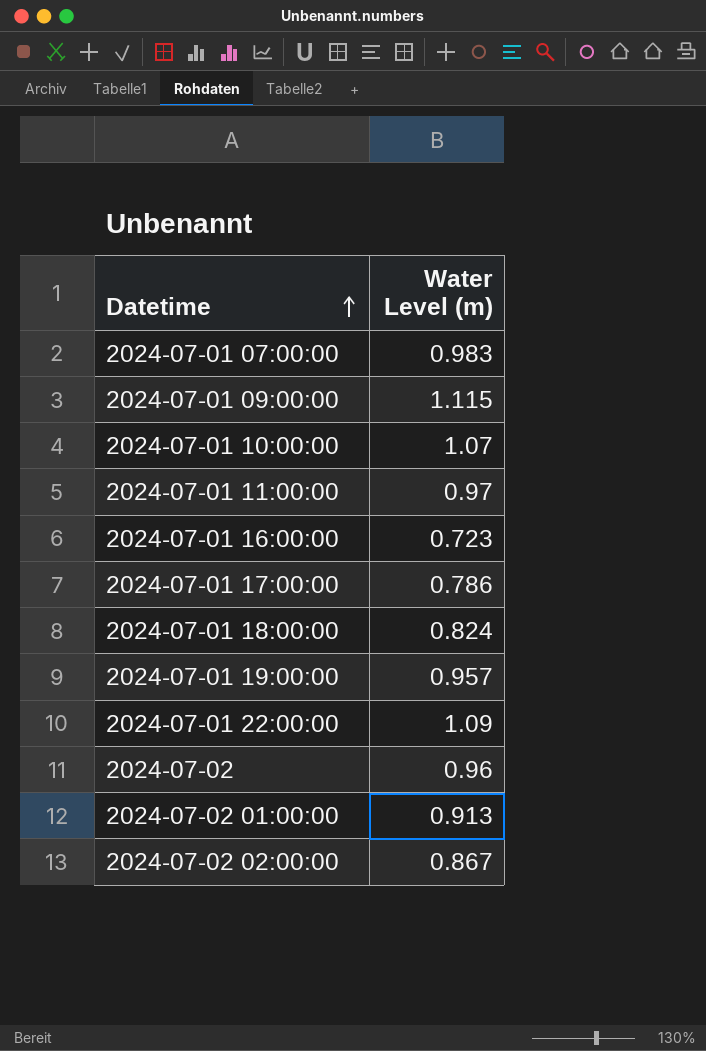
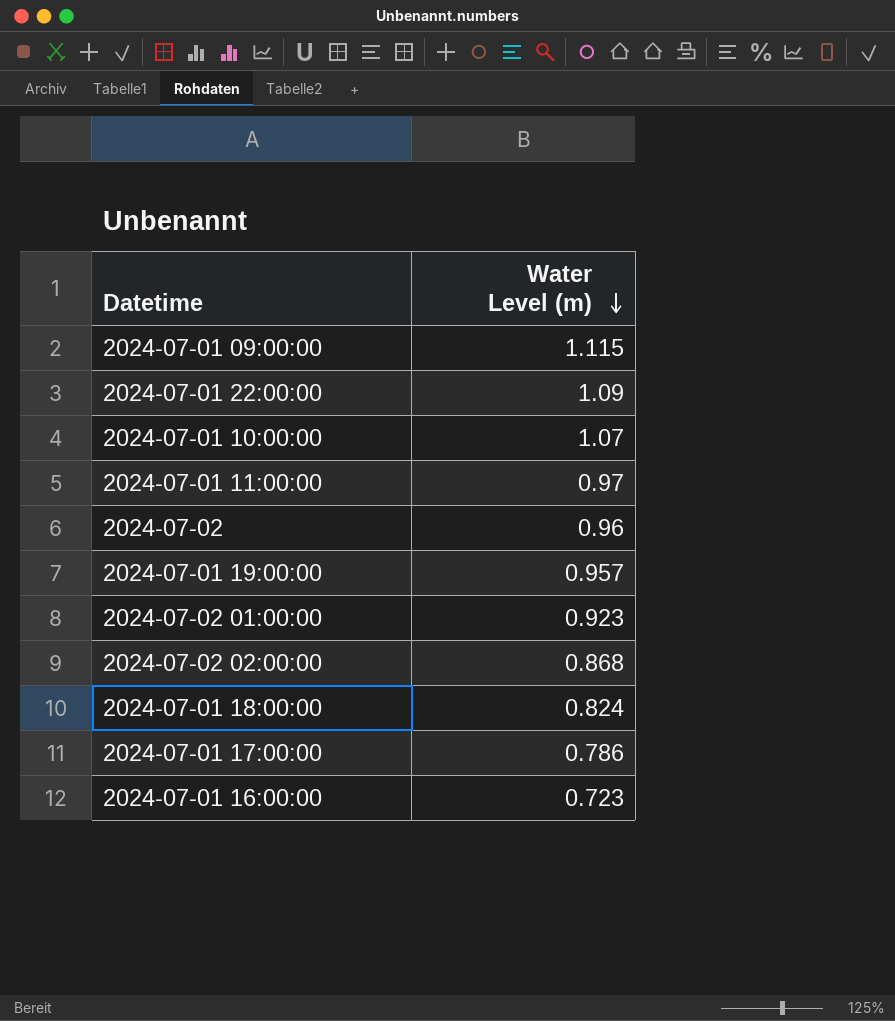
row order: Datetime ascending -> Water Level (m) descending
row 2024-07-01 07:00:00: 0.983 -> none
2024-07-02 01:00:00 | Water Level (m): 0.913 -> 0.923
2024-07-02 02:00:00 | Water Level (m): 0.867 -> 0.868

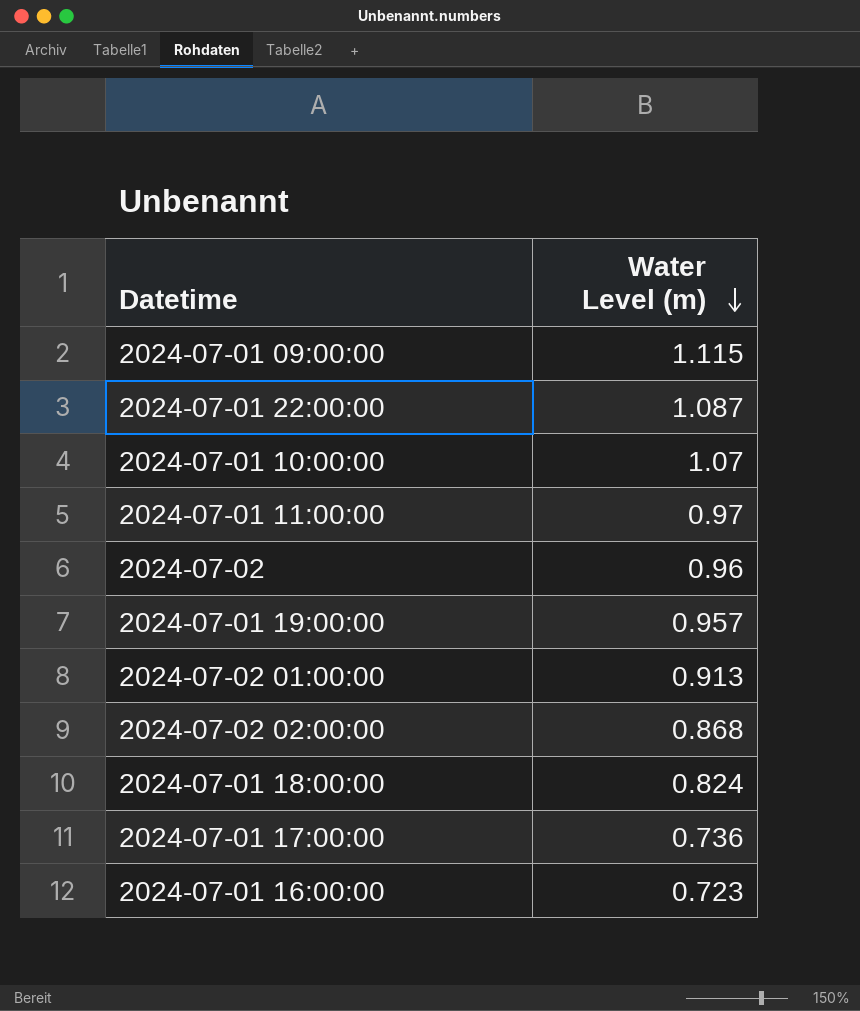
2024-07-01 22:00:00 | Water Level (m): 1.09 -> 1.087
2024-07-02 01:00:00 | Water Level (m): 0.923 -> 0.913
2024-07-01 17:00:00 | Water Level (m): 0.786 -> 0.736

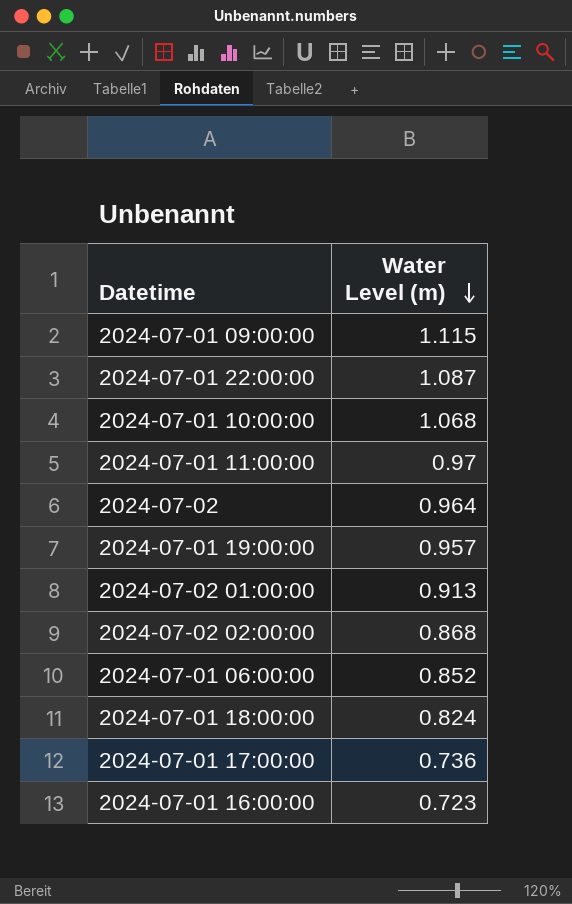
2024-07-01 10:00:00 | Water Level (m): 1.07 -> 1.068
2024-07-02 | Water Level (m): 0.96 -> 0.964
row 2024-07-01 06:00:00: none -> 0.852

